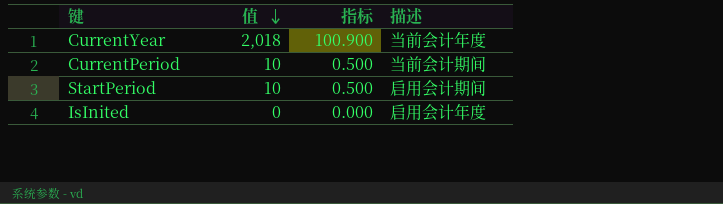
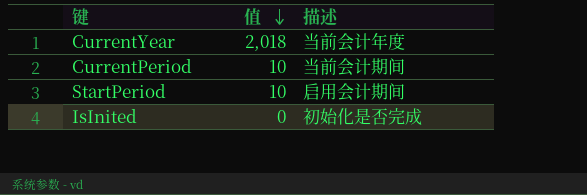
column 指标 | formula: [值] * 0.05 -> none
IsInited | 描述: 启用会计年度 -> 初始化是否完成

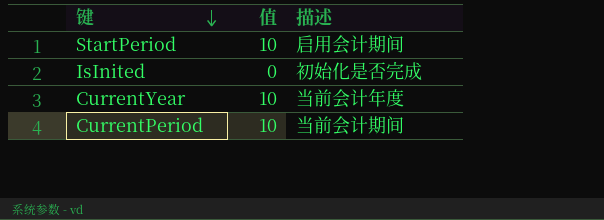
row order: 值 descending -> 键 descending
CurrentYear | 值: 2,018 -> 10

